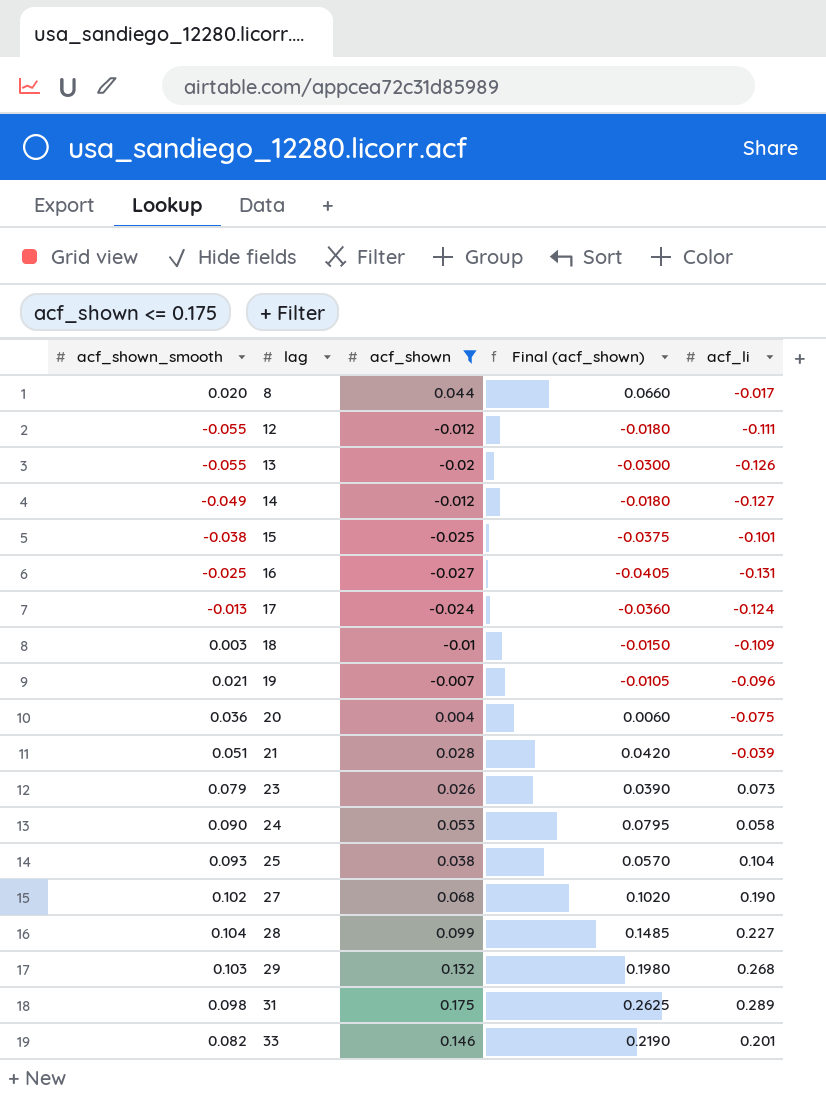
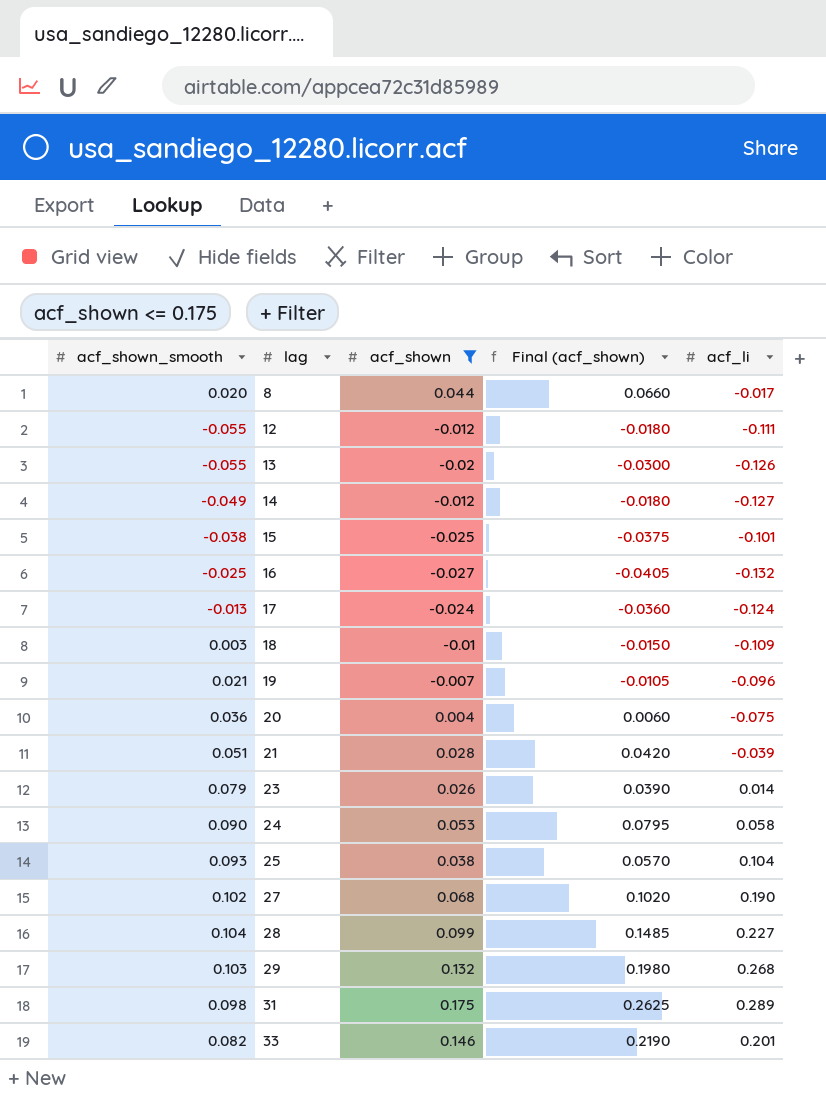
16 | acf_li: -0.131 -> -0.132
23 | acf_li: 0.073 -> 0.014

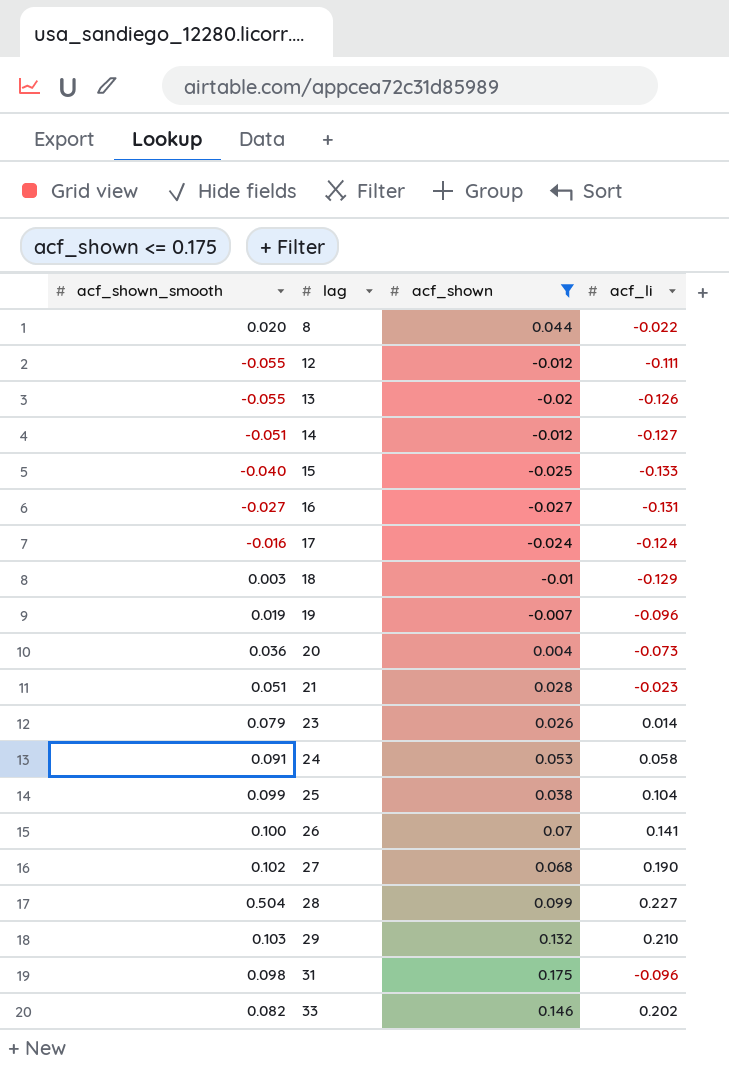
column Final (acf_shown) | formula: [acf_shown] * 1.5 -> none
8 | acf_li: -0.017 -> -0.022
14 | acf_shown_smooth: -0.049 -> -0.051
15 | acf_shown_smooth: -0.038 -> -0.040
15 | acf_li: -0.101 -> -0.133
16 | acf_shown_smooth: -0.025 -> -0.027
16 | acf_li: -0.132 -> -0.131
17 | acf_shown_smooth: -0.013 -> -0.016
18 | acf_li: -0.109 -> -0.129
19 | acf_shown_smooth: 0.021 -> 0.019
20 | acf_li: -0.075 -> -0.073
21 | acf_li: -0.039 -> -0.023
24 | acf_shown_smooth: 0.090 -> 0.091
25 | acf_shown_smooth: 0.093 -> 0.099
row 26: none -> 0.100 | 0.07 | 0.141
28 | acf_shown_smooth: 0.104 -> 0.504
29 | acf_li: 0.268 -> 0.210
31 | acf_li: 0.289 -> -0.096
33 | acf_li: 0.201 -> 0.202

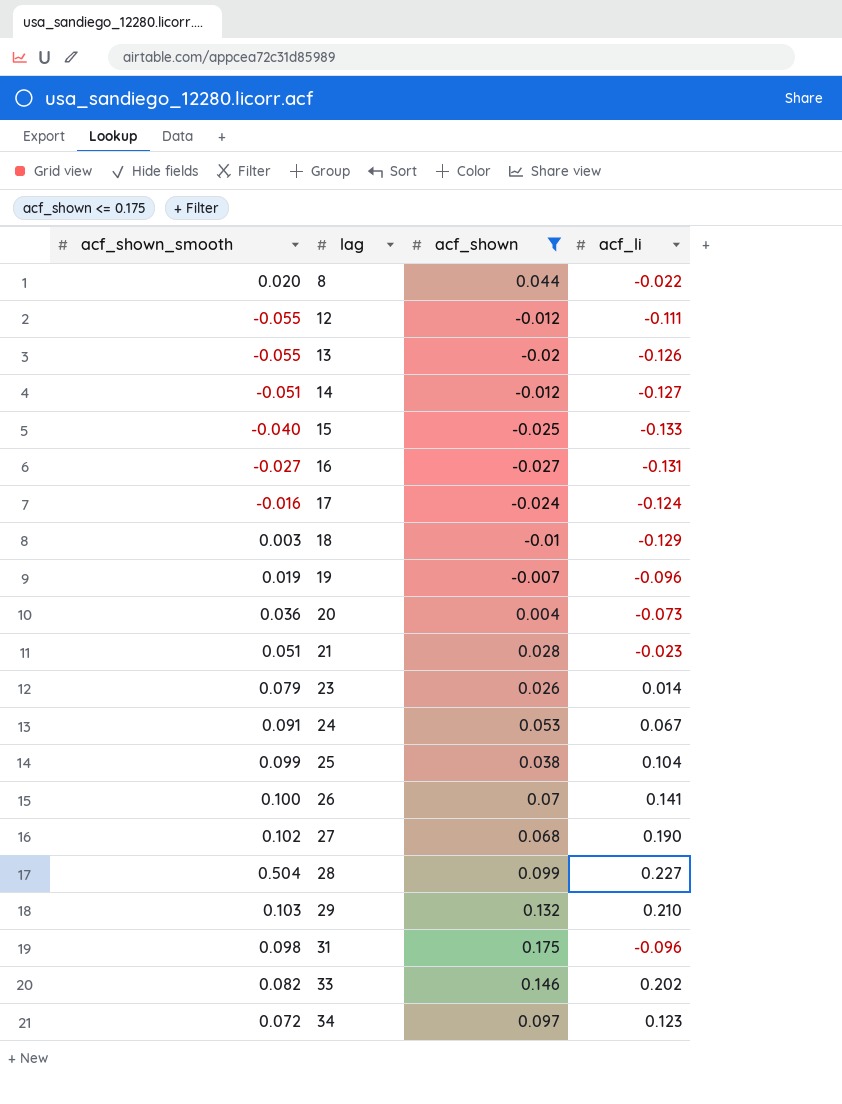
24 | acf_li: 0.058 -> 0.067
row 34: none -> 0.072 | 0.097 | 0.123

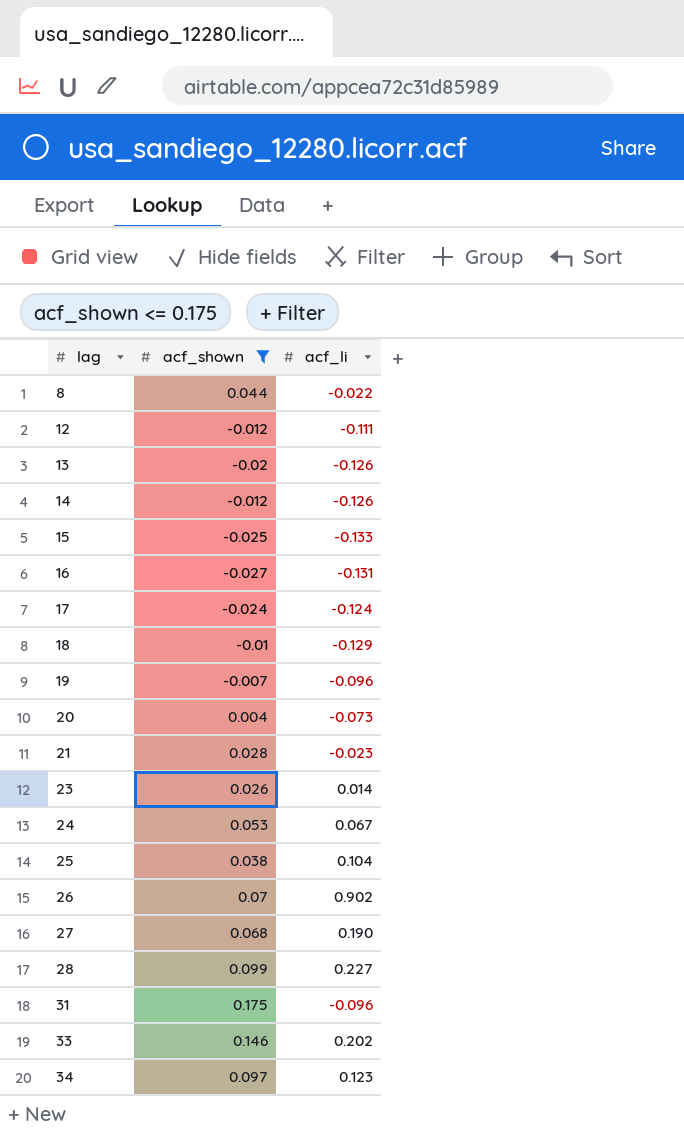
column acf_shown_smooth | position: 1 -> none
row 29: 0.103 | 0.132 | 0.210 -> none
14 | acf_li: -0.127 -> -0.126
26 | acf_li: 0.141 -> 0.902

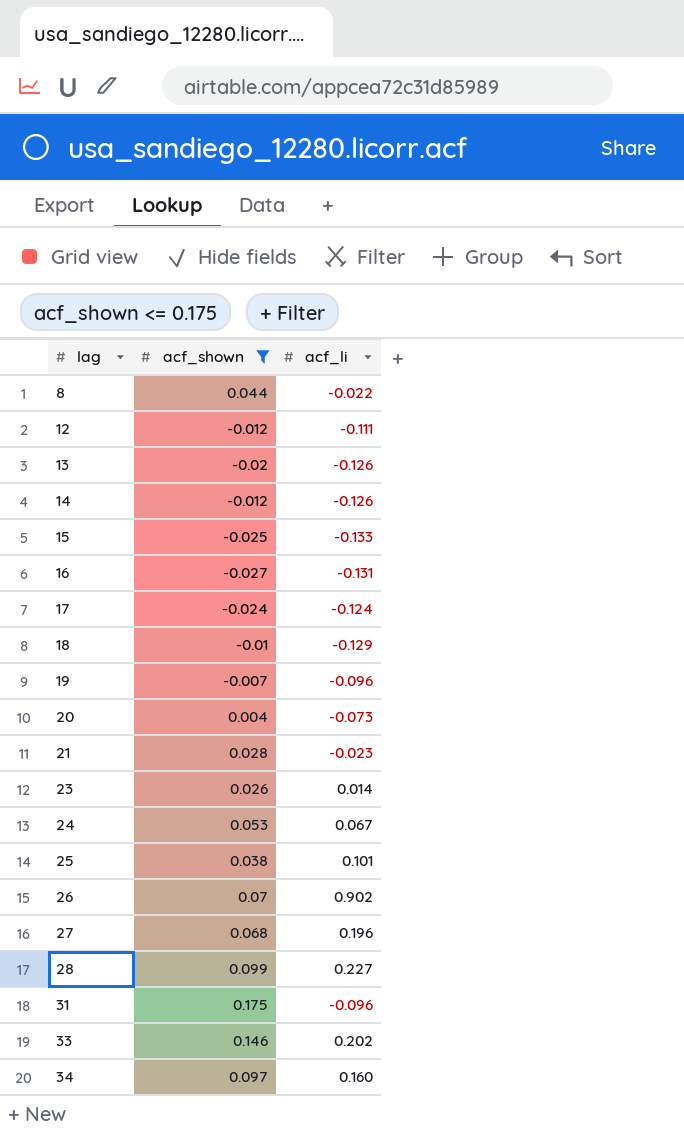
25 | acf_li: 0.104 -> 0.101
27 | acf_li: 0.190 -> 0.196
34 | acf_li: 0.123 -> 0.160

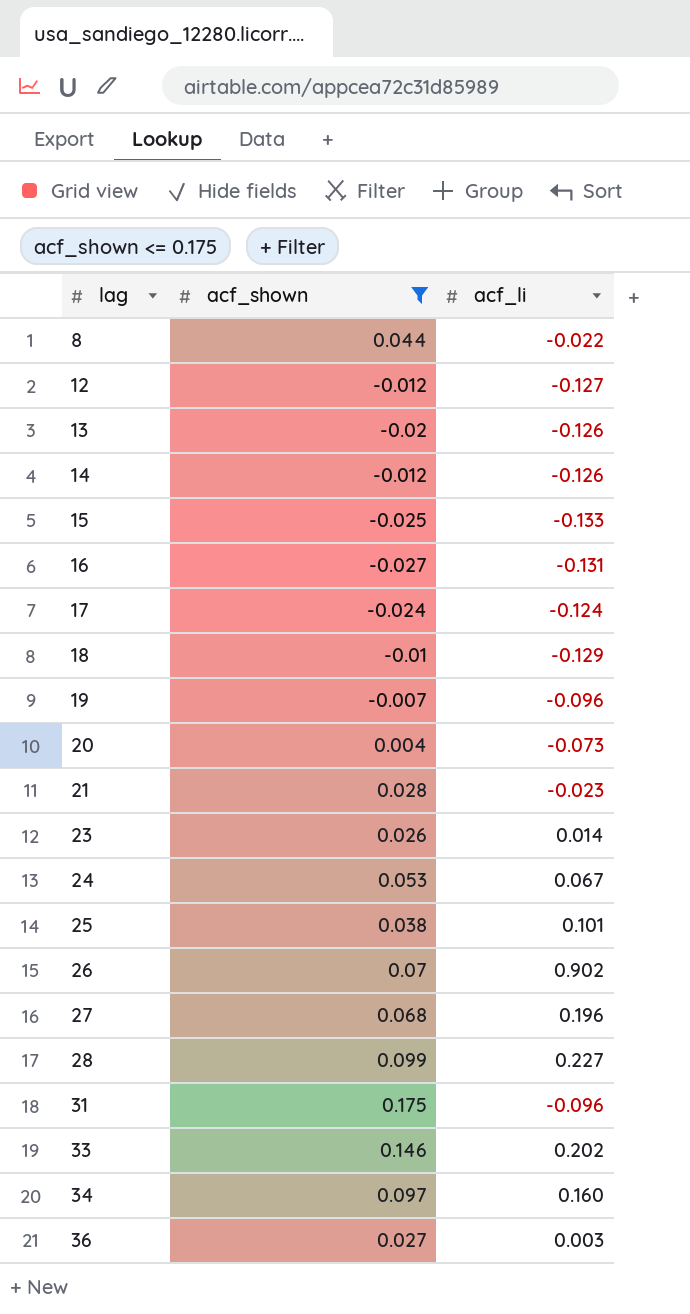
12 | acf_li: -0.111 -> -0.127
row 36: none -> 0.027 | 0.003

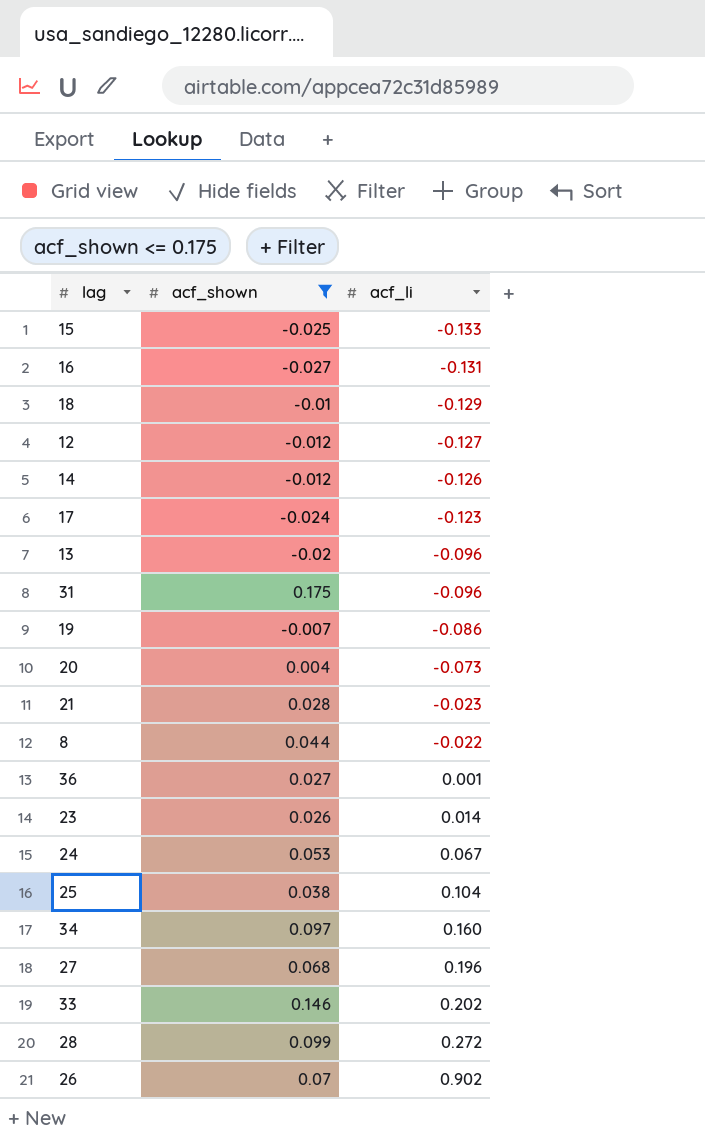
row order: lag ascending -> acf_li ascending
17 | acf_li: -0.124 -> -0.123
13 | acf_li: -0.126 -> -0.096
19 | acf_li: -0.096 -> -0.086
36 | acf_li: 0.003 -> 0.001
25 | acf_li: 0.101 -> 0.104
28 | acf_li: 0.227 -> 0.272

